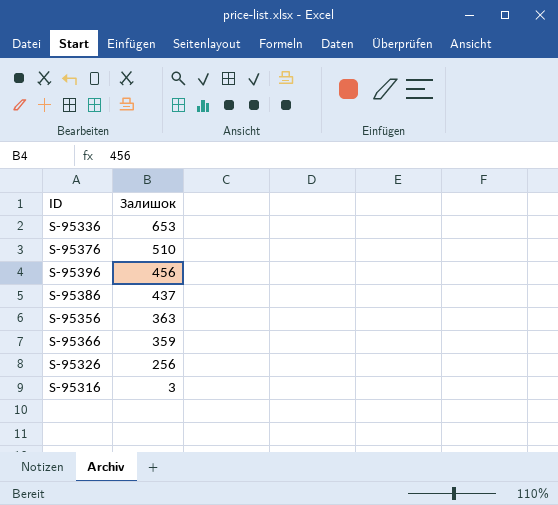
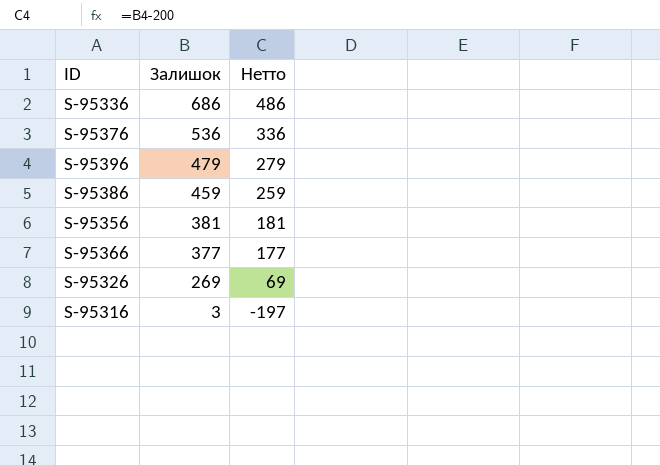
column Нетто | formula: none -> [Залишок] - 200
S-95336 | Залишок: 653 -> 686
S-95376 | Залишок: 510 -> 536
S-95396 | Залишок: 456 -> 479
S-95386 | Залишок: 437 -> 459
S-95356 | Залишок: 363 -> 381
S-95366 | Залишок: 359 -> 377
S-95326 | Залишок: 256 -> 269

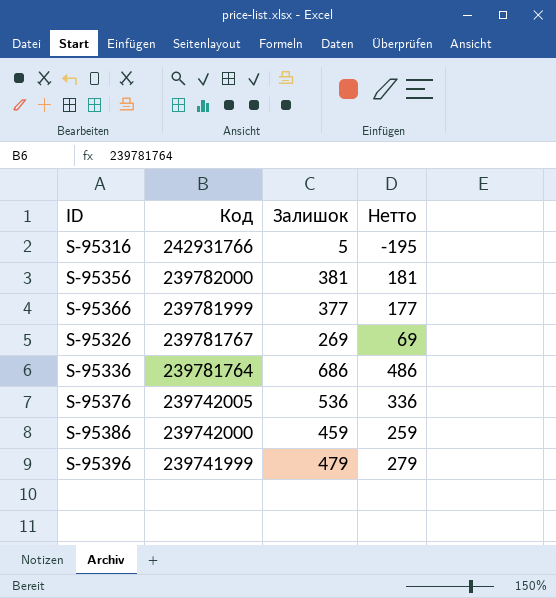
row order: Залишок descending -> Код descending
column Код | position: none -> 2
S-95316 | Залишок: 3 -> 5
S-95316 | Нетто: -197 -> -195

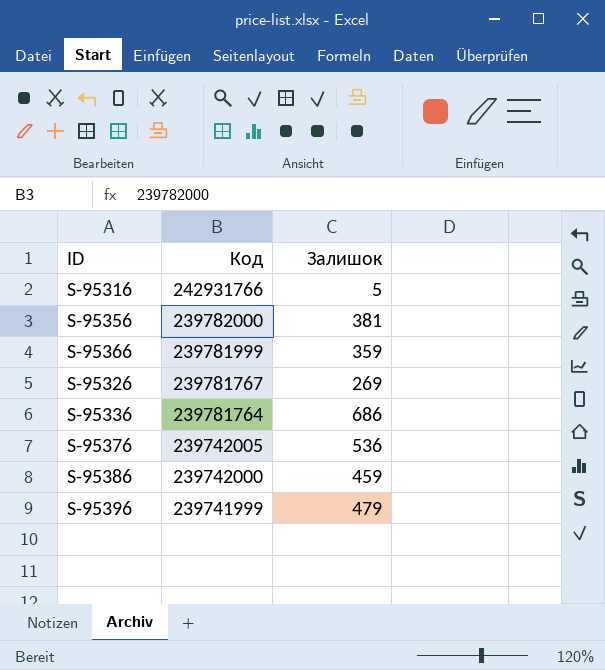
column Нетто | formula: [Залишок] - 200 -> none
S-95366 | Залишок: 377 -> 359

